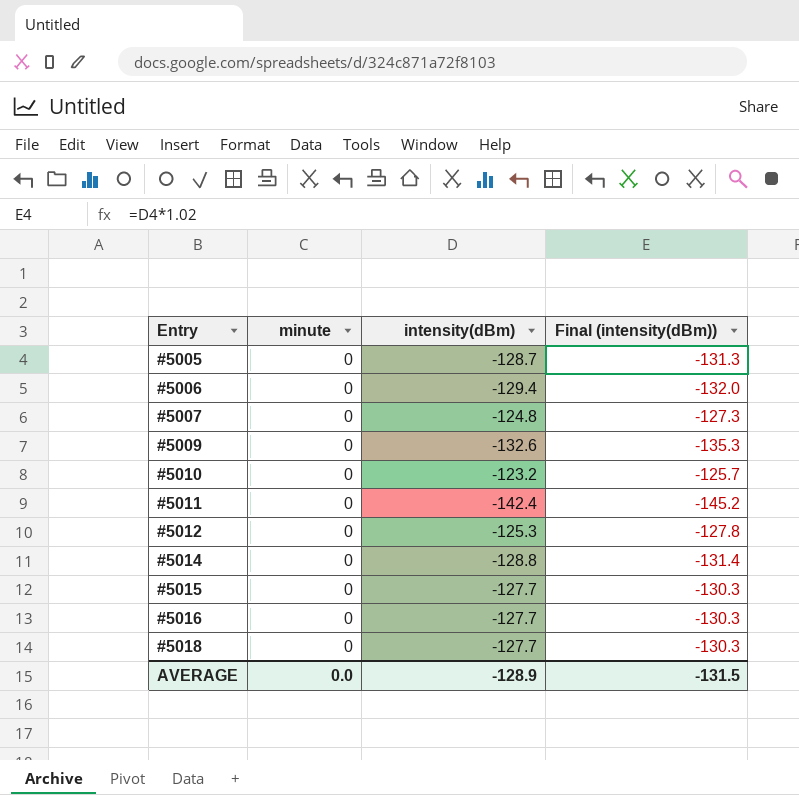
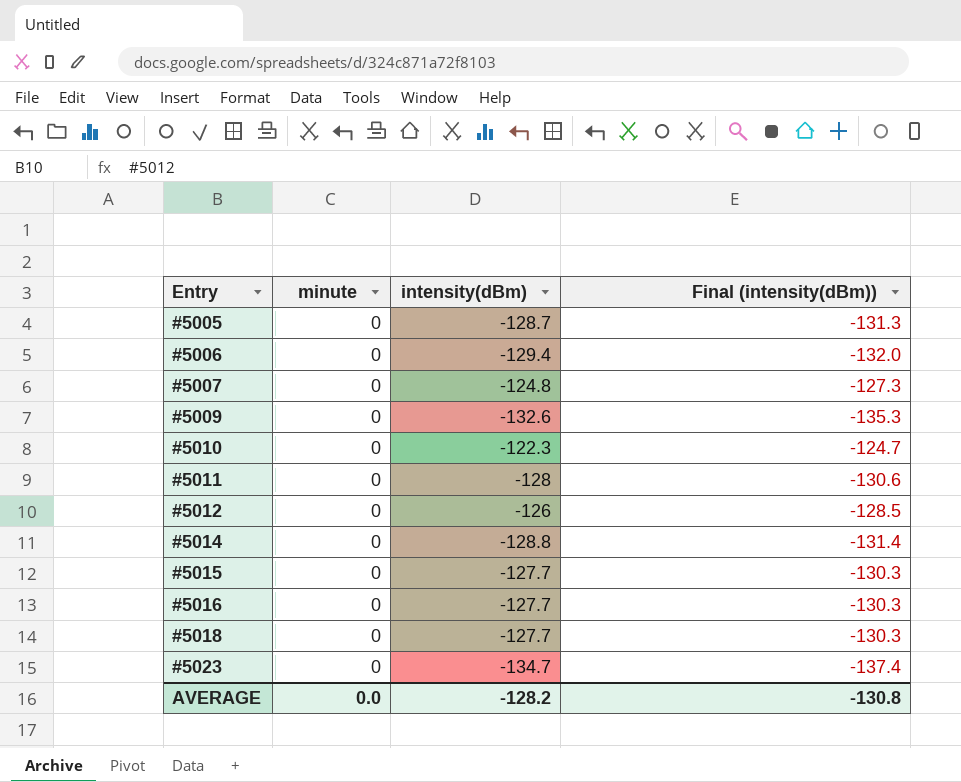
#5010 | intensity(dBm): -123.2 -> -122.3
#5010 | Final (intensity(dBm)): -125.7 -> -124.7
#5011 | intensity(dBm): -142.4 -> -128
#5011 | Final (intensity(dBm)): -145.2 -> -130.6
#5012 | intensity(dBm): -125.3 -> -126
#5012 | Final (intensity(dBm)): -127.8 -> -128.5
row #5023: none -> 0 | -134.7 | -137.4
AVERAGE | intensity(dBm): -128.9 -> -128.2
AVERAGE | Final (intensity(dBm)): -131.5 -> -130.8

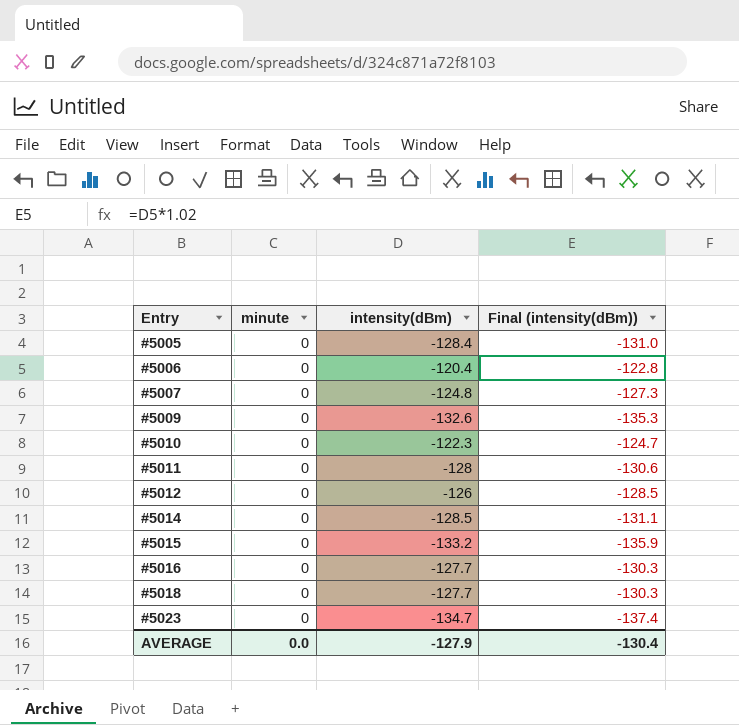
#5005 | intensity(dBm): -128.7 -> -128.4
#5005 | Final (intensity(dBm)): -131.3 -> -131.0
#5006 | intensity(dBm): -129.4 -> -120.4
#5006 | Final (intensity(dBm)): -132.0 -> -122.8
#5014 | intensity(dBm): -128.8 -> -128.5
#5014 | Final (intensity(dBm)): -131.4 -> -131.1
#5015 | intensity(dBm): -127.7 -> -133.2
#5015 | Final (intensity(dBm)): -130.3 -> -135.9
AVERAGE | intensity(dBm): -128.2 -> -127.9
AVERAGE | Final (intensity(dBm)): -130.8 -> -130.4

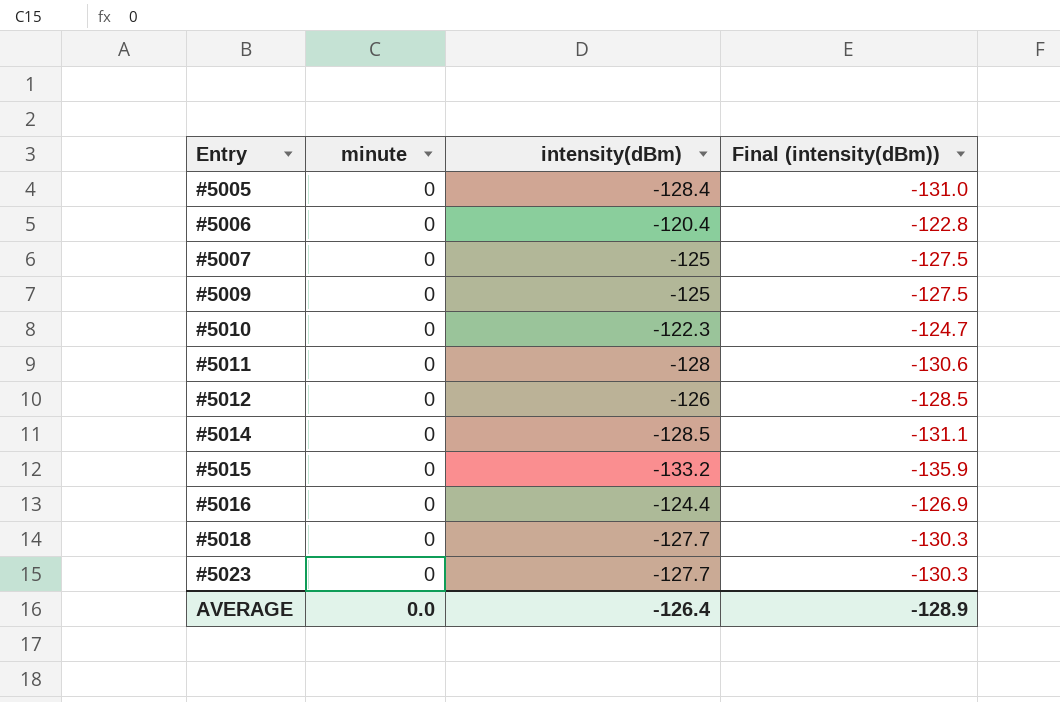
#5007 | intensity(dBm): -124.8 -> -125
#5007 | Final (intensity(dBm)): -127.3 -> -127.5
#5009 | intensity(dBm): -132.6 -> -125
#5009 | Final (intensity(dBm)): -135.3 -> -127.5
#5016 | intensity(dBm): -127.7 -> -124.4
#5016 | Final (intensity(dBm)): -130.3 -> -126.9
#5023 | intensity(dBm): -134.7 -> -127.7
#5023 | Final (intensity(dBm)): -137.4 -> -130.3
AVERAGE | intensity(dBm): -127.9 -> -126.4
AVERAGE | Final (intensity(dBm)): -130.4 -> -128.9

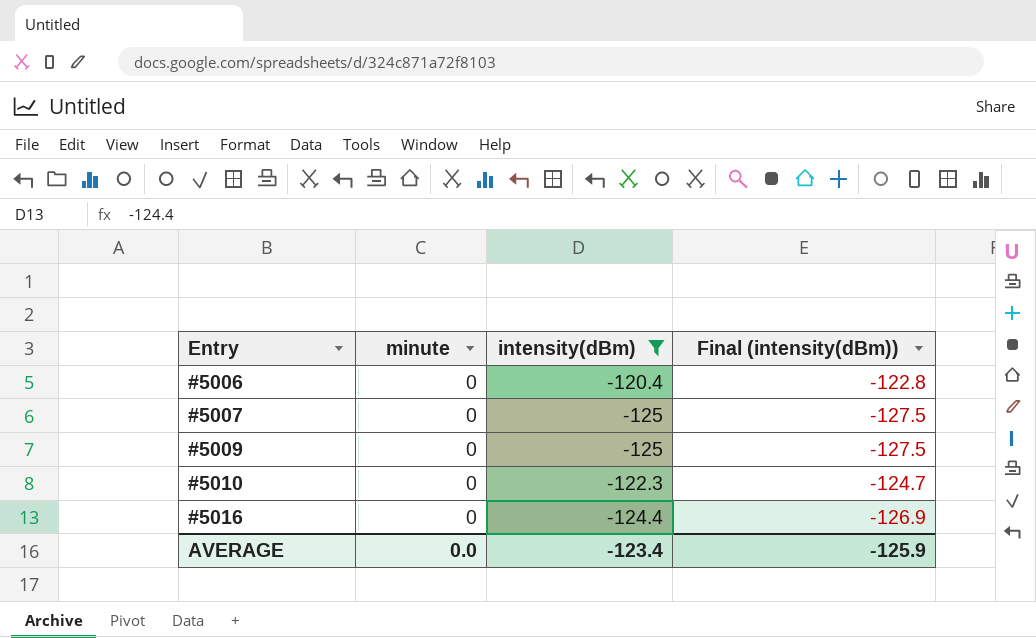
filter: none -> intensity(dBm) >= -125
AVERAGE | intensity(dBm): -126.4 -> -123.4
AVERAGE | Final (intensity(dBm)): -128.9 -> -125.9

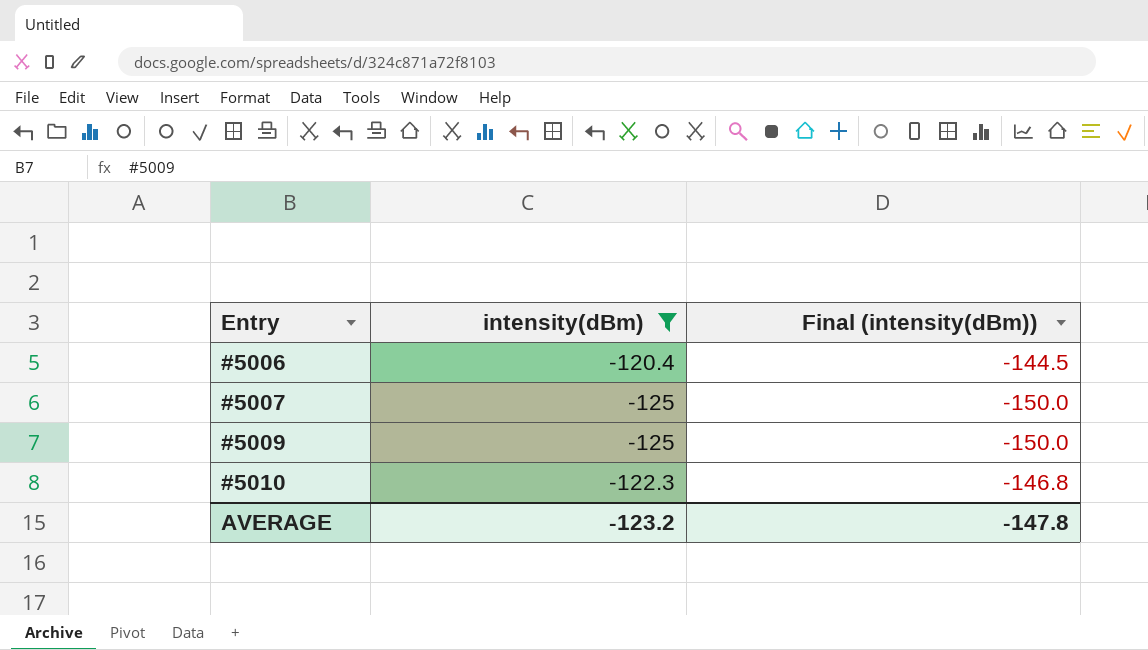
column minute | position: 2 -> none
column Final (intensity(dBm)) | formula: [intensity(dBm)] * 1.02 -> [intensity(dBm)] * 1.2
row #5016: 0 | -124.4 | -126.9 -> none
AVERAGE | intensity(dBm): -123.4 -> -123.2
AVERAGE | Final (intensity(dBm)): -125.9 -> -147.8

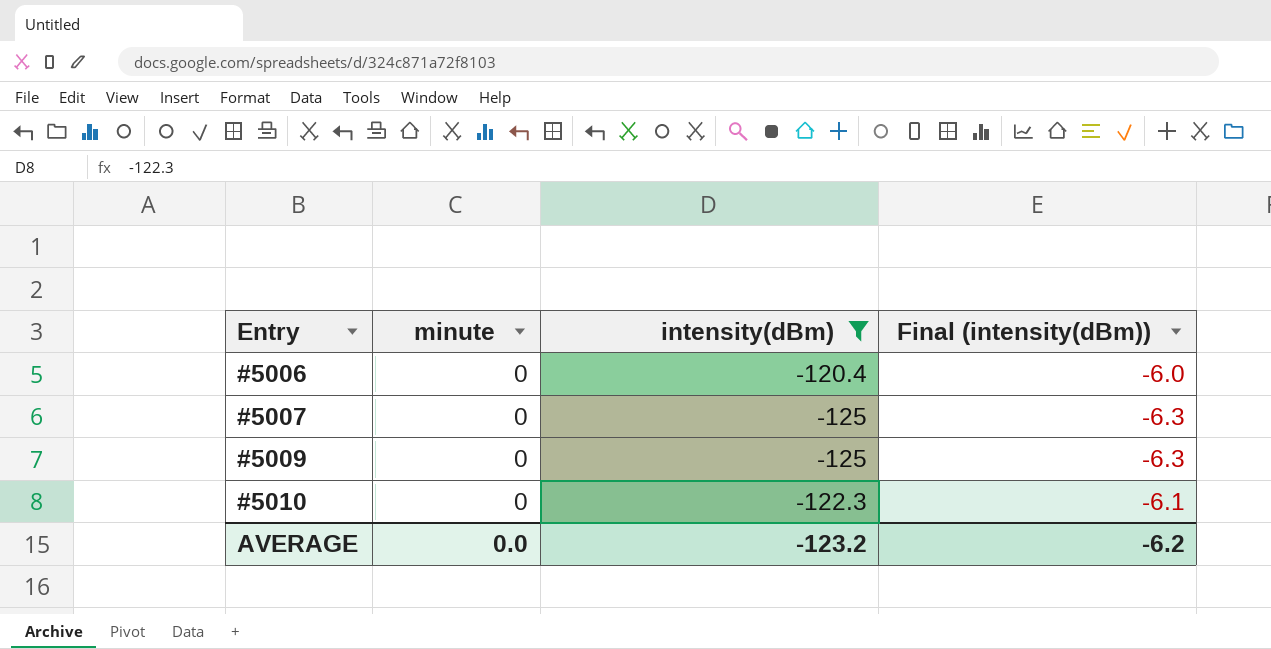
column minute | position: none -> 2
column Final (intensity(dBm)) | formula: [intensity(dBm)] * 1.2 -> [intensity(dBm)] * 0.05
AVERAGE | Final (intensity(dBm)): -147.8 -> -6.2

